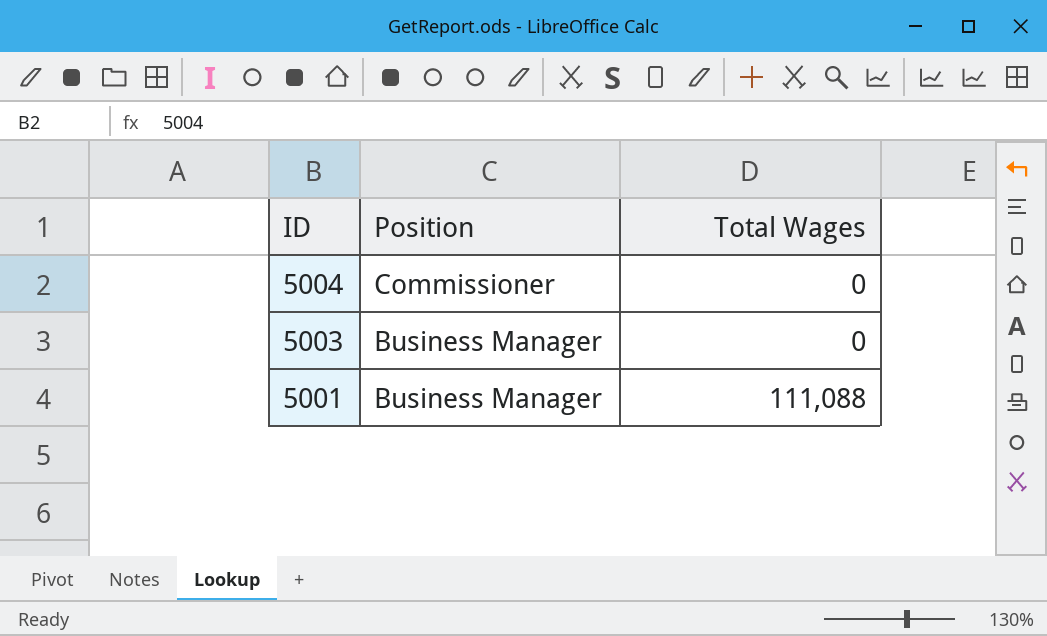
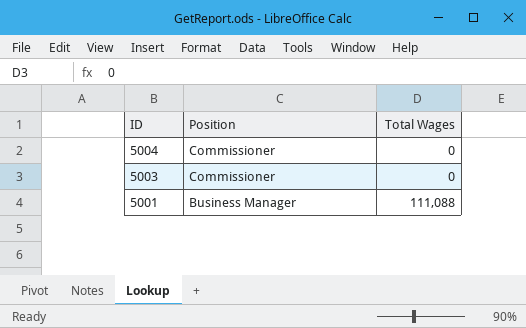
5003 | Position: Business Manager -> Commissioner

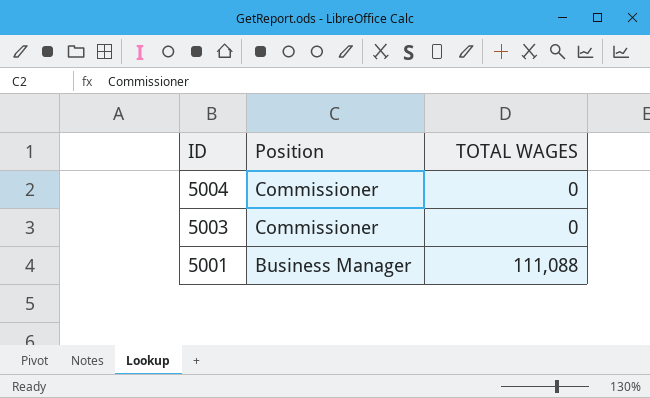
column name: Total Wages -> TOTAL WAGES

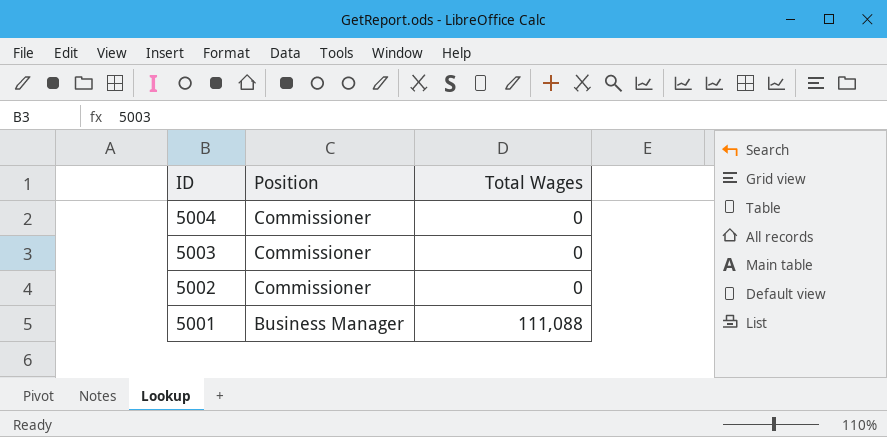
column name: TOTAL WAGES -> Total Wages
row 5002: none -> Commissioner | 0

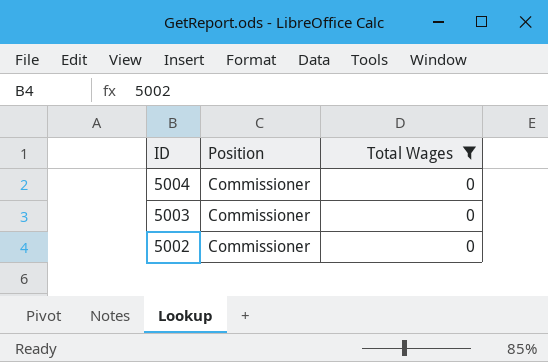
filter: none -> Total Wages = 0

